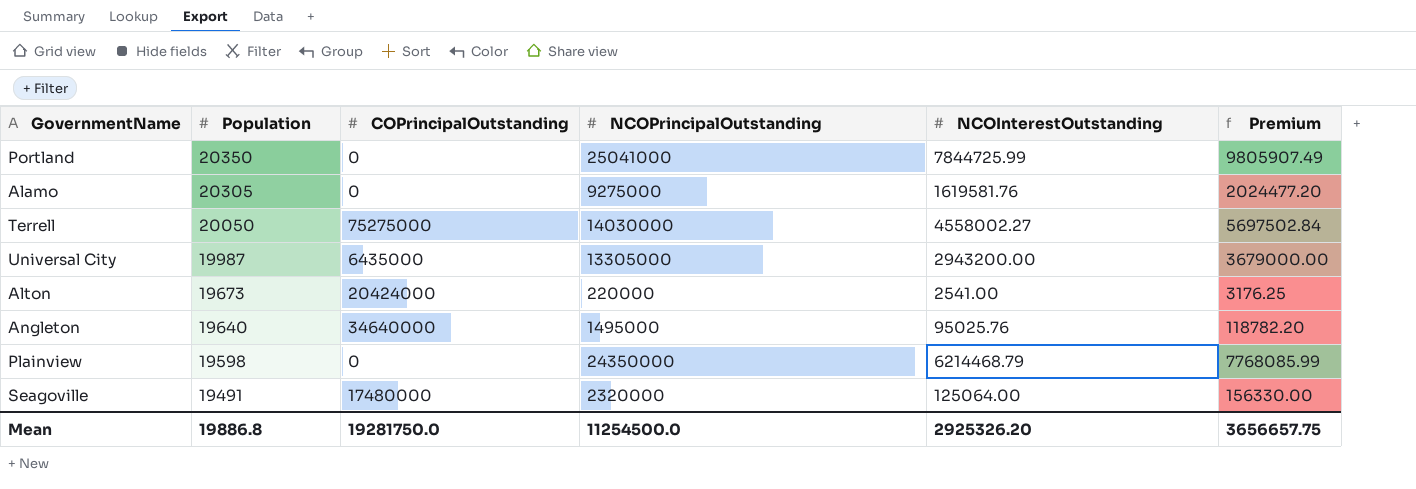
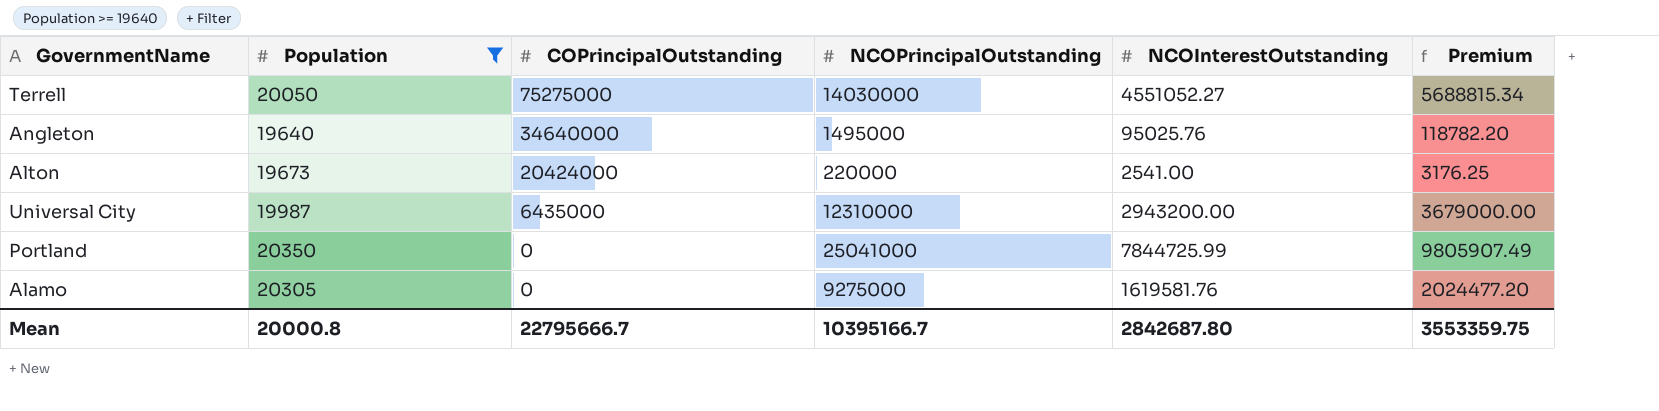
filter: none -> Population >= 19640
row order: Population descending -> COPrincipalOutstanding descending
Terrell | NCOInterestOutstanding: 4558002.27 -> 4551052.27
Terrell | Premium: 5697502.84 -> 5688815.34
Universal City | NCOPrincipalOutstanding: 13305000 -> 12310000
Mean | Population: 19886.8 -> 20000.8
Mean | COPrincipalOutstanding: 19281750.0 -> 22795666.7
Mean | NCOPrincipalOutstanding: 11254500.0 -> 10395166.7
Mean | NCOInterestOutstanding: 2925326.20 -> 2842687.80
Mean | Premium: 3656657.75 -> 3553359.75

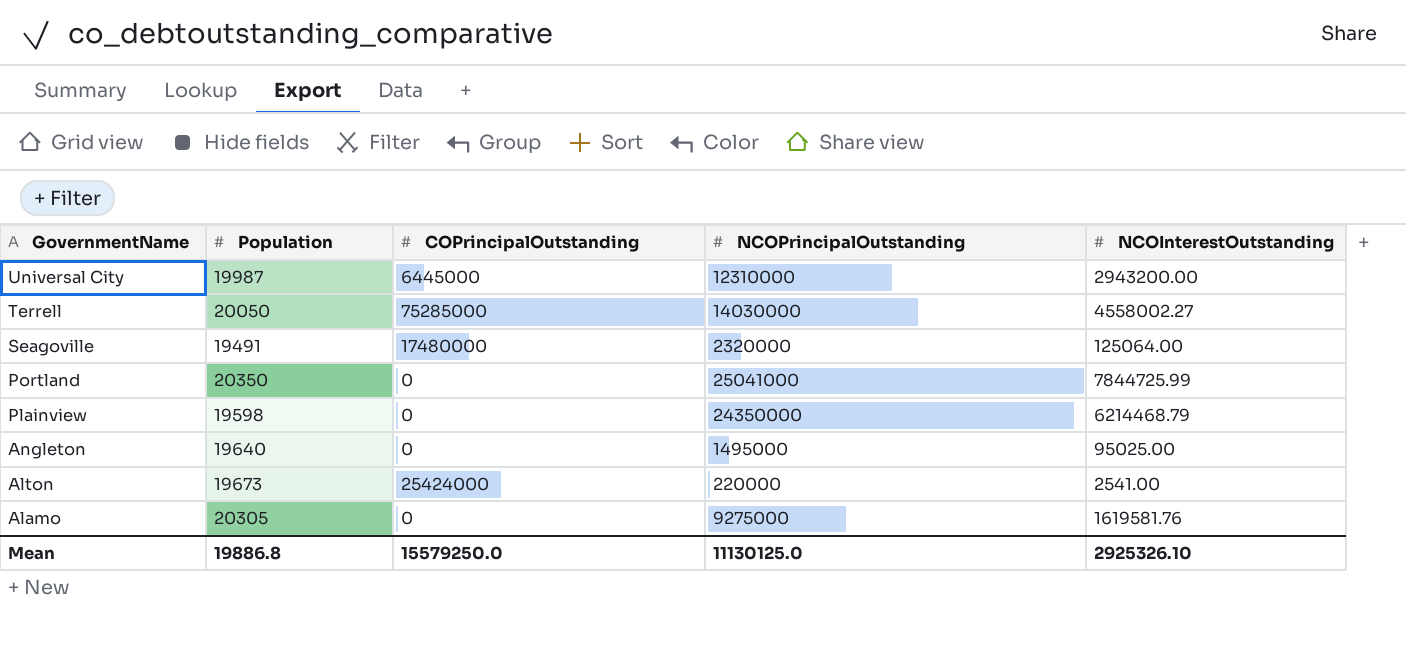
filter: Population >= 19640 -> none
row order: COPrincipalOutstanding descending -> GovernmentName descending
column Premium | formula: [NCOInterestOutstanding] * 1.25 -> none
Universal City | COPrincipalOutstanding: 6435000 -> 6445000
Terrell | COPrincipalOutstanding: 75275000 -> 75285000
Terrell | NCOInterestOutstanding: 4551052.27 -> 4558002.27
Angleton | COPrincipalOutstanding: 34640000 -> 0
Angleton | NCOInterestOutstanding: 95025.76 -> 95025.00
Alton | COPrincipalOutstanding: 20424000 -> 25424000
Mean | Population: 20000.8 -> 19886.8
Mean | COPrincipalOutstanding: 22795666.7 -> 15579250.0
Mean | NCOPrincipalOutstanding: 10395166.7 -> 11130125.0
Mean | NCOInterestOutstanding: 2842687.80 -> 2925326.10

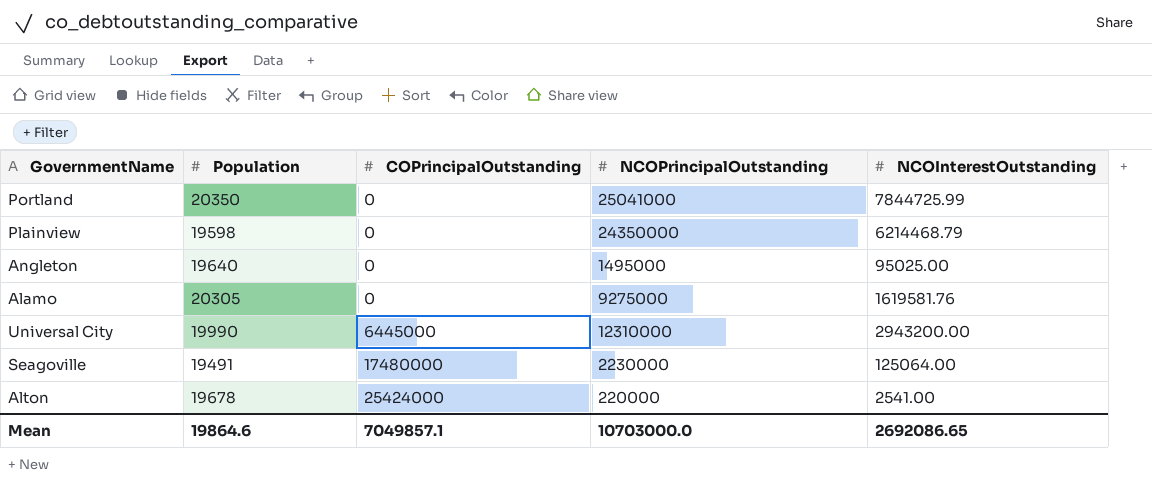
row order: GovernmentName descending -> COPrincipalOutstanding ascending
row Terrell: 20050 | 75285000 | 14030000 | 4558002.27 -> none
Universal City | Population: 19987 -> 19990
Seagoville | NCOPrincipalOutstanding: 2320000 -> 2230000
Alton | Population: 19673 -> 19678
Mean | Population: 19886.8 -> 19864.6
Mean | COPrincipalOutstanding: 15579250.0 -> 7049857.1
Mean | NCOPrincipalOutstanding: 11130125.0 -> 10703000.0
Mean | NCOInterestOutstanding: 2925326.10 -> 2692086.65

